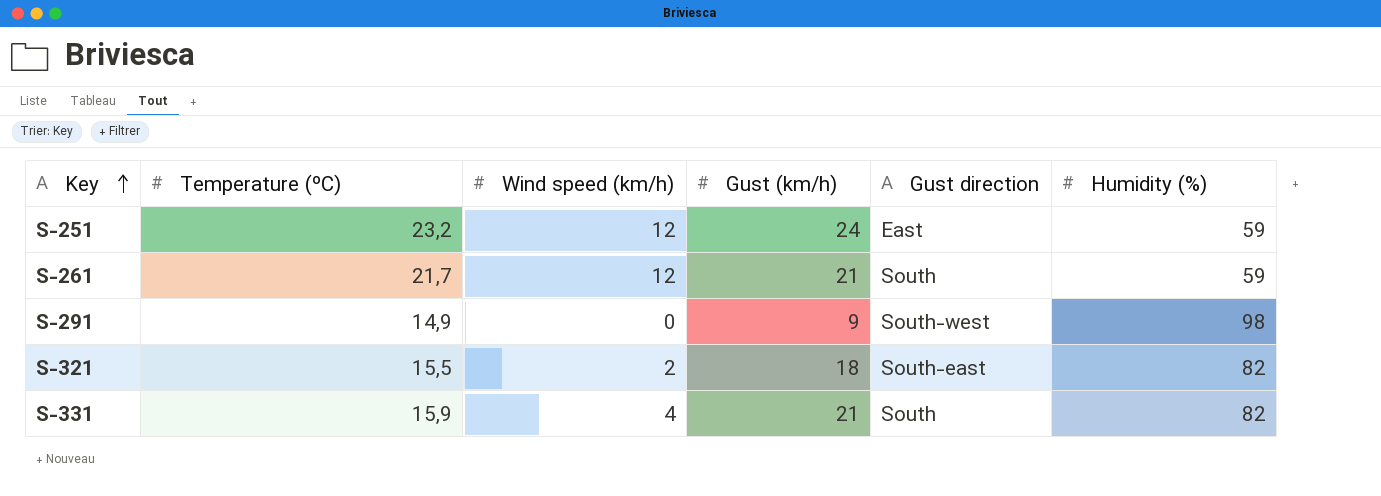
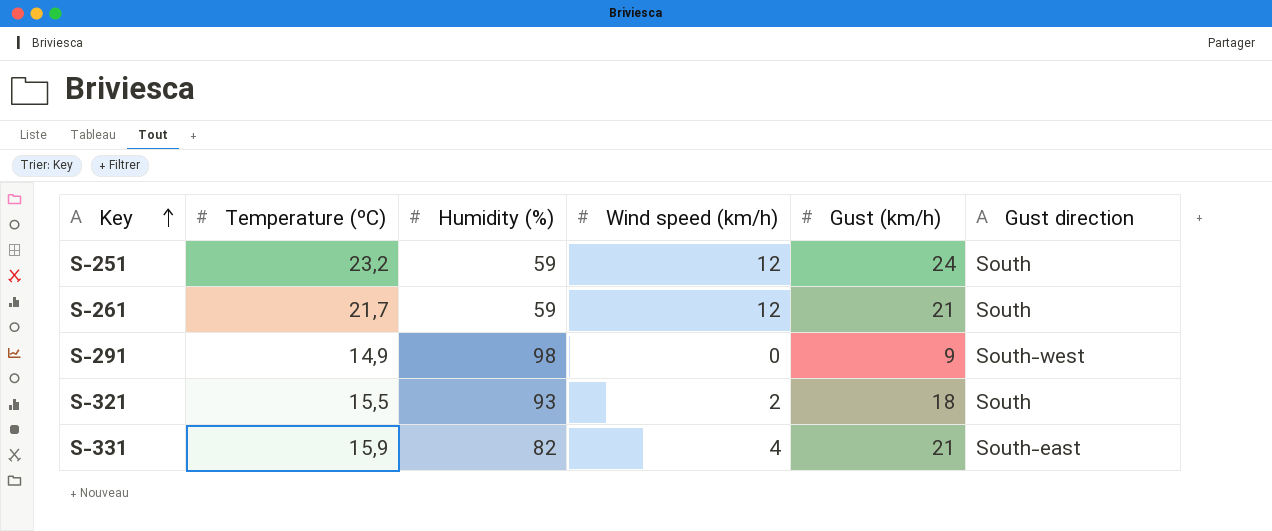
column Humidity (%) | position: 6 -> 3
S-251 | Gust direction: East -> South
S-321 | Humidity (%): 82 -> 93
S-321 | Gust direction: South-east -> South
S-331 | Gust direction: South -> South-east

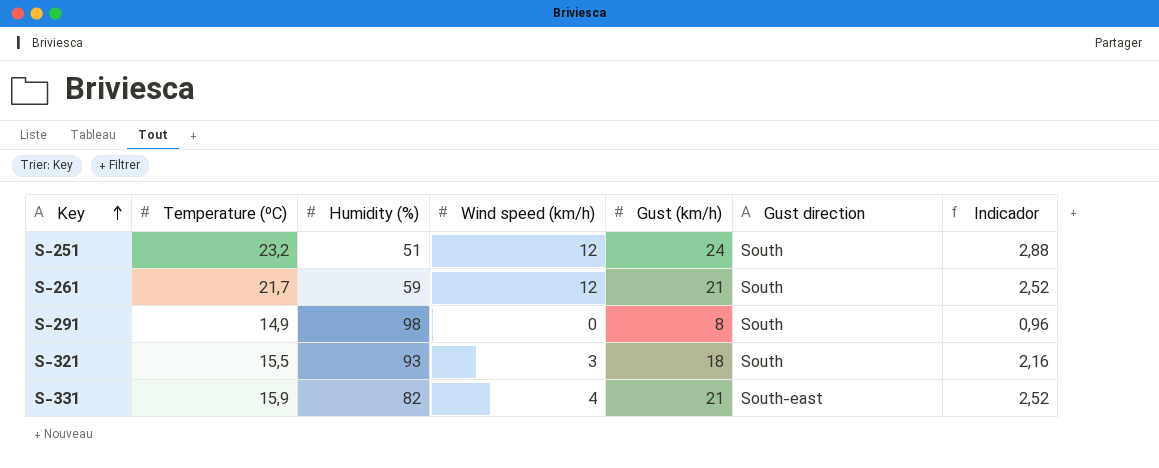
column Indicador | formula: none -> [Gust (km/h)] * 0,12
S-251 | Humidity (%): 59 -> 51
S-291 | Gust (km/h): 9 -> 8
S-291 | Gust direction: South-west -> South
S-321 | Wind speed (km/h): 2 -> 3

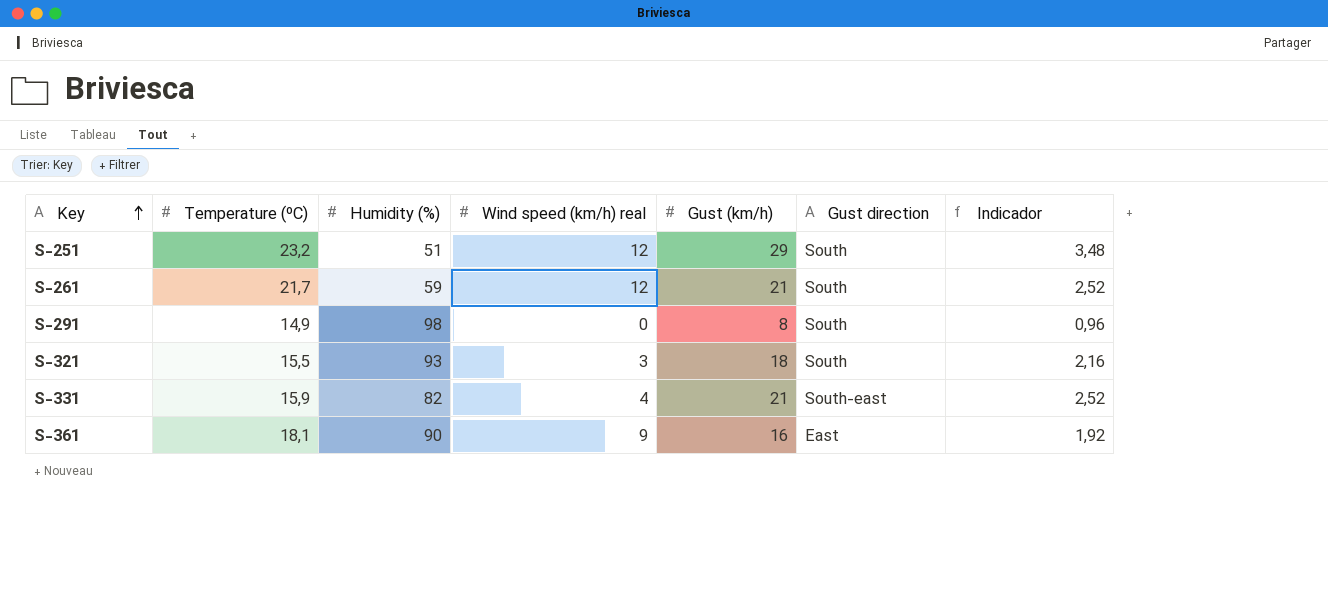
column name: Wind speed (km/h) -> Wind speed (km/h) real
S-251 | Gust (km/h): 24 -> 29
S-251 | Indicador: 2,88 -> 3,48
row S-361: none -> 18,1 | 90 | 9 | 16 | East | 1,92

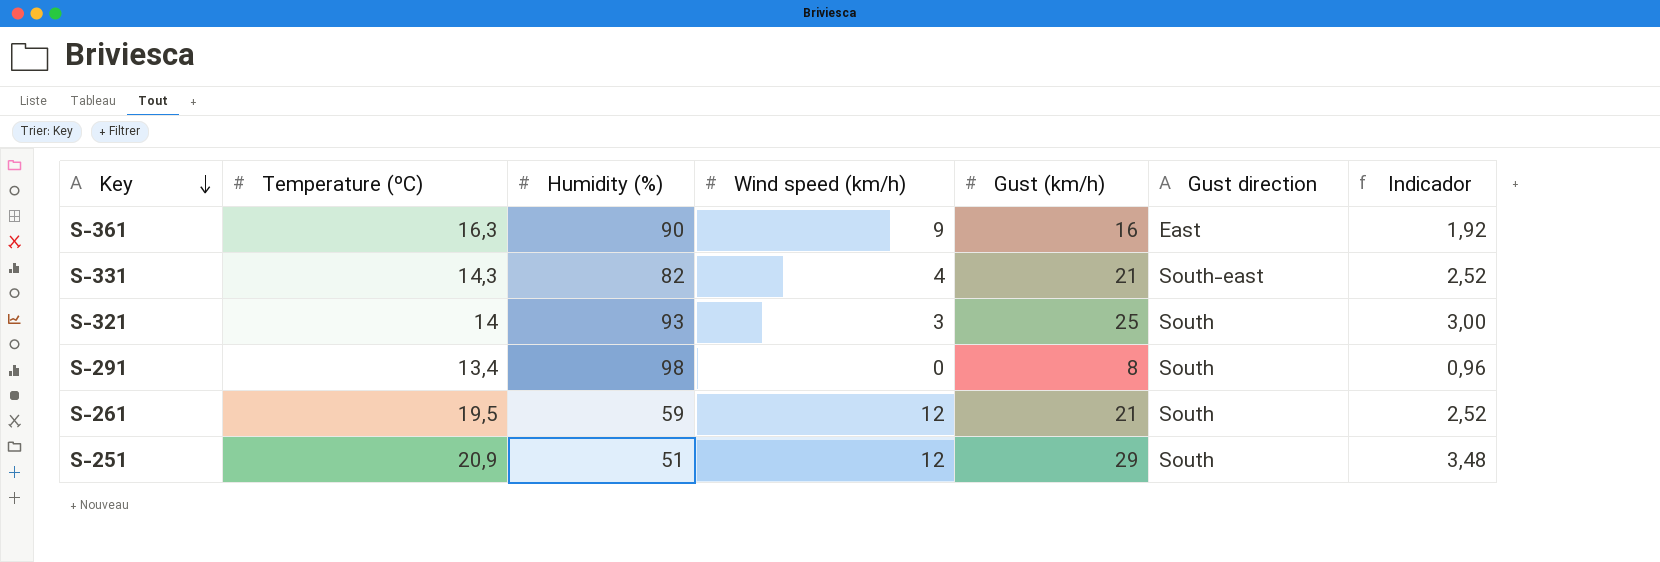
row order: Key ascending -> Key descending
column name: Wind speed (km/h) real -> Wind speed (km/h)
S-361 | Temperature (ºC): 18,1 -> 16,3
S-331 | Temperature (ºC): 15,9 -> 14,3
S-321 | Temperature (ºC): 15,5 -> 14
S-321 | Gust (km/h): 18 -> 25
S-321 | Indicador: 2,16 -> 3,00
S-291 | Temperature (ºC): 14,9 -> 13,4
S-261 | Temperature (ºC): 21,7 -> 19,5
S-251 | Temperature (ºC): 23,2 -> 20,9

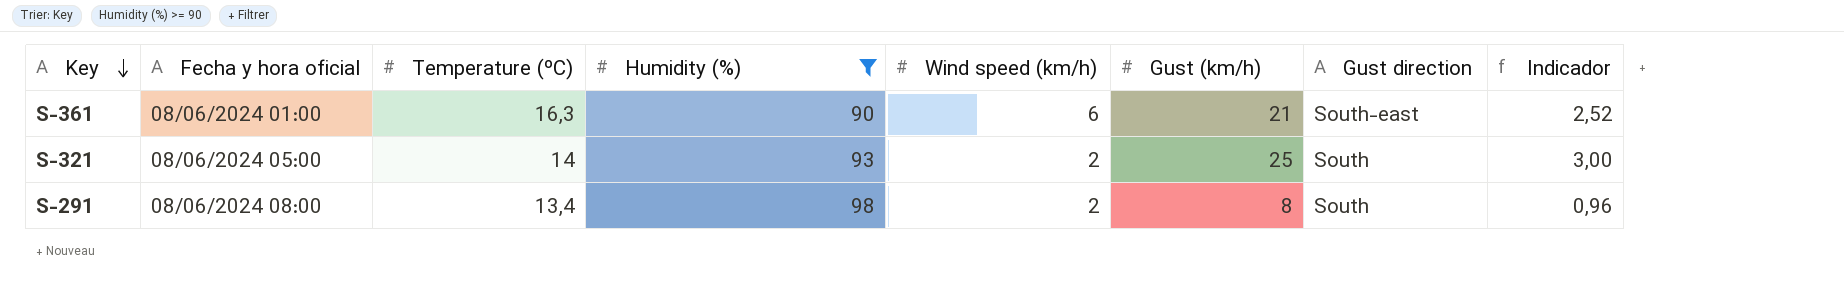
filter: none -> Humidity (%) >= 90
column Fecha y hora oficial | position: none -> 2
S-361 | Wind speed (km/h): 9 -> 6
S-361 | Gust (km/h): 16 -> 21
S-361 | Gust direction: East -> South-east
S-361 | Indicador: 1,92 -> 2,52
S-321 | Wind speed (km/h): 3 -> 2
S-291 | Wind speed (km/h): 0 -> 2

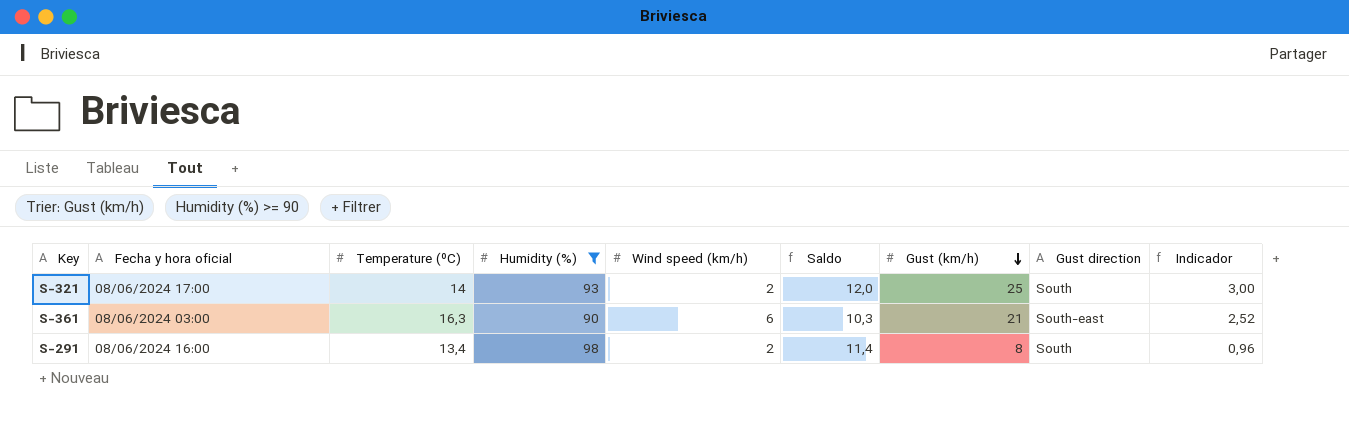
row order: Key descending -> Gust (km/h) descending
column Saldo | formula: none -> [Temperature (ºC)] - [Wind speed (km/h)]
S-321 | Fecha y hora oficial: 08/06/2024 05:00 -> 08/06/2024 17:00
S-361 | Fecha y hora oficial: 08/06/2024 01:00 -> 08/06/2024 03:00
S-291 | Fecha y hora oficial: 08/06/2024 08:00 -> 08/06/2024 16:00

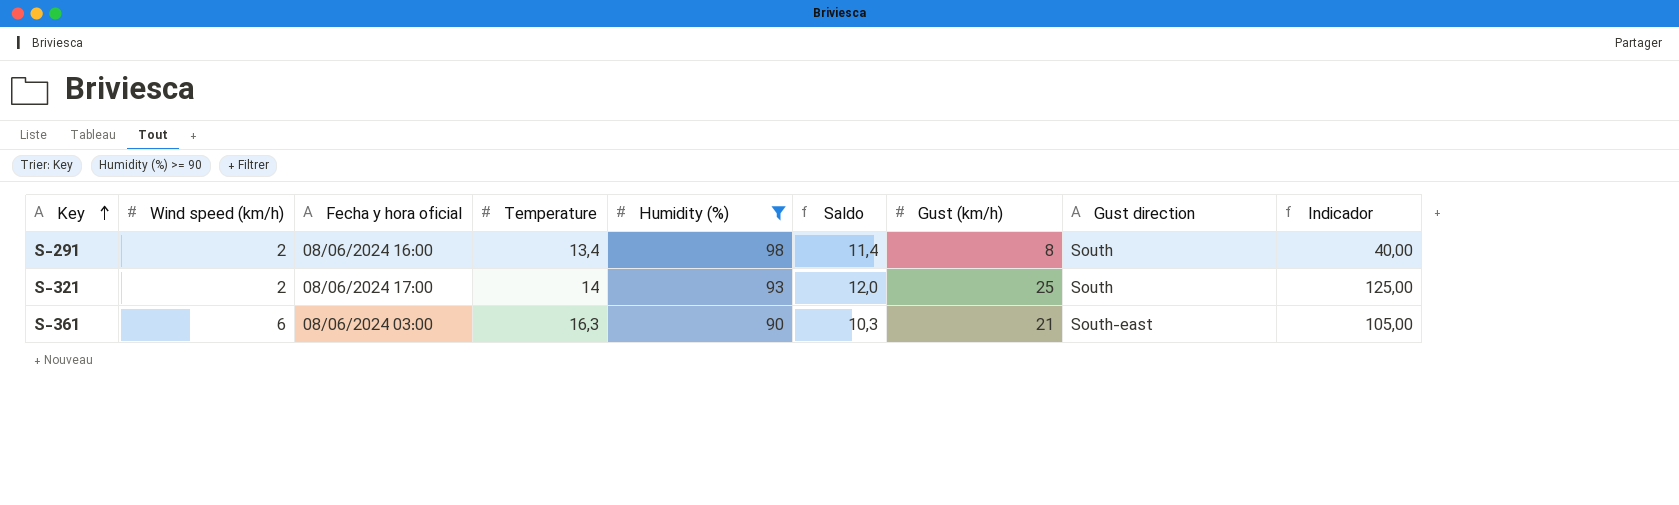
row order: Gust (km/h) descending -> Key ascending
column Wind speed (km/h) | position: 5 -> 2
column name: Temperature (ºC) -> Temperature
column Indicador | formula: [Gust (km/h)] * 0,12 -> [Gust (km/h)] * 5

